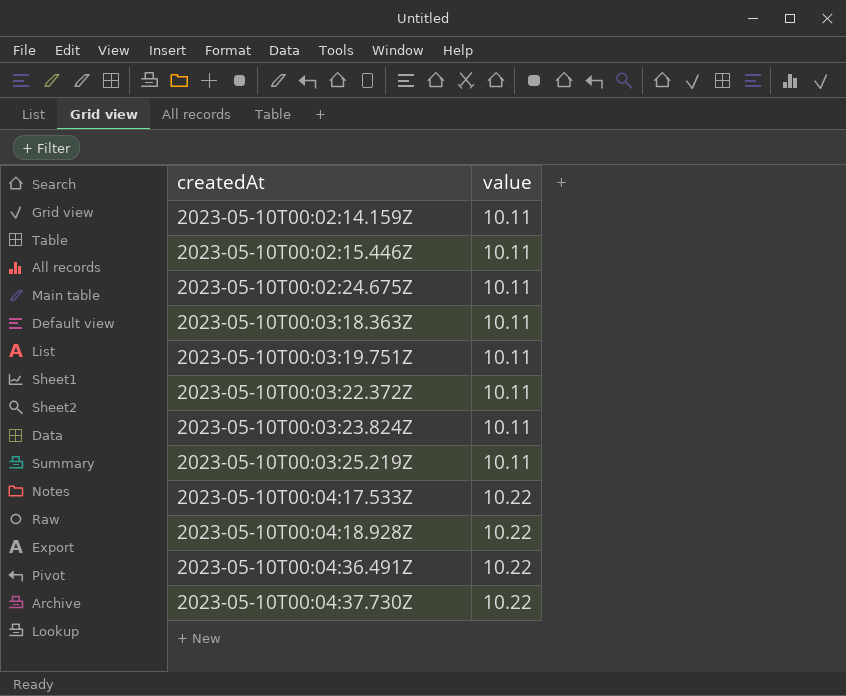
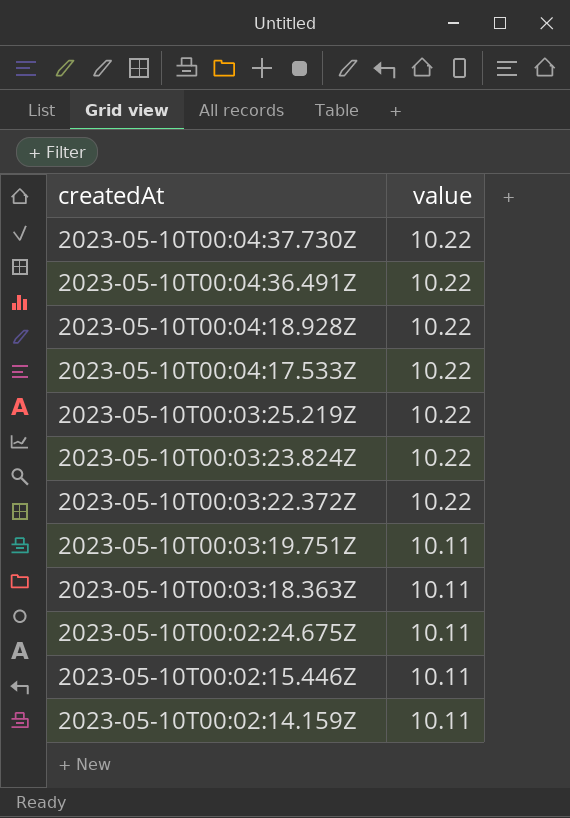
row order: createdAt ascending -> createdAt descending
2023-05-10T00:03:25.219Z | value: 10.11 -> 10.22
2023-05-10T00:03:23.824Z | value: 10.11 -> 10.22
2023-05-10T00:03:22.372Z | value: 10.11 -> 10.22

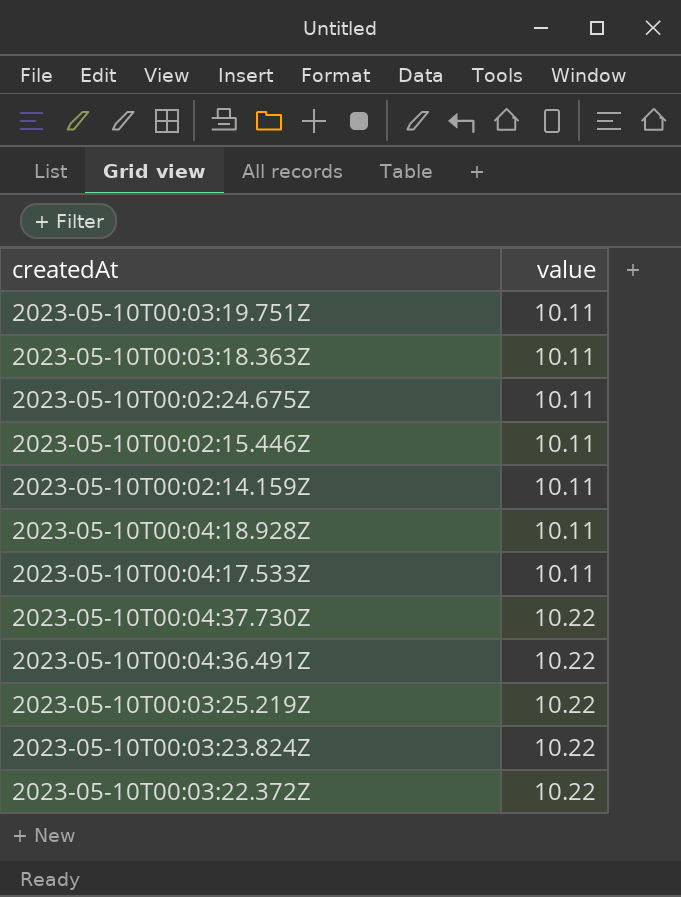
row order: createdAt descending -> value ascending
2023-05-10T00:04:18.928Z | value: 10.22 -> 10.11
2023-05-10T00:04:17.533Z | value: 10.22 -> 10.11

